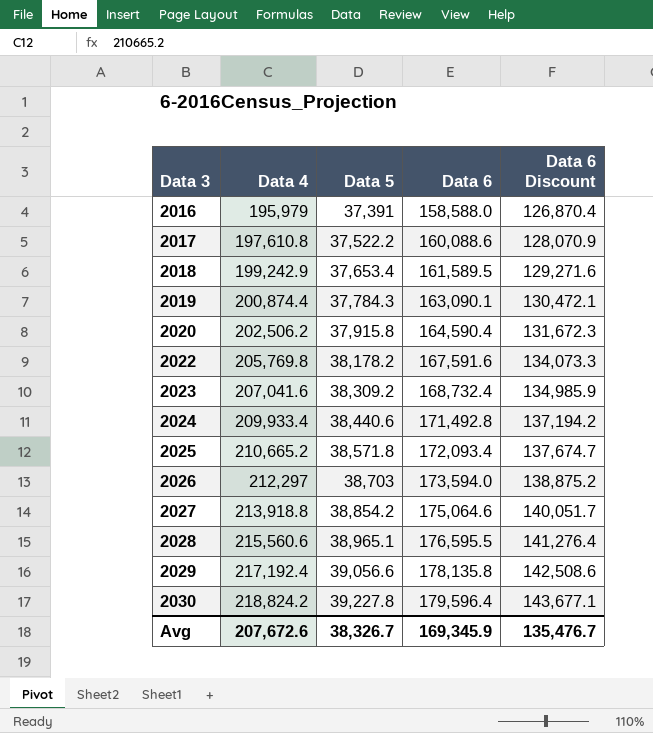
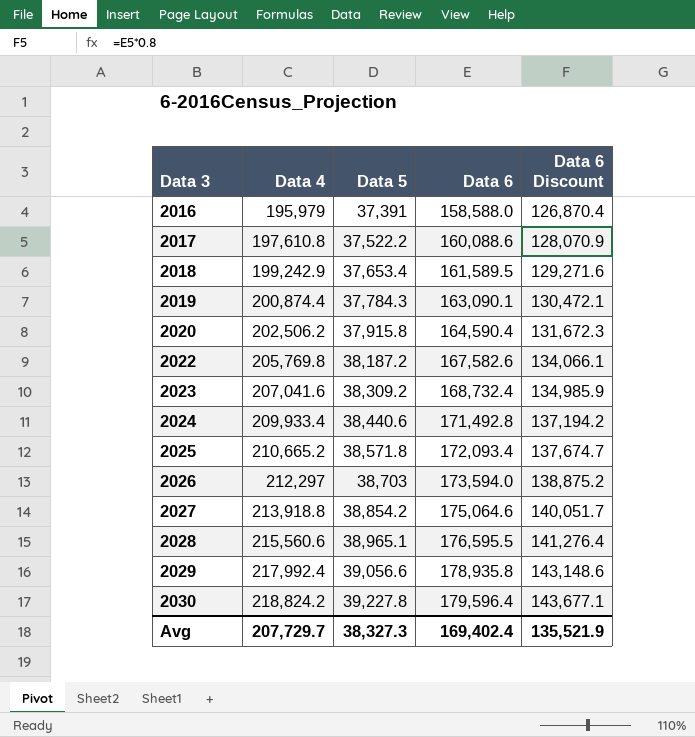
2022 | Data 5: 38,178.2 -> 38,187.2
2022 | Data 6: 167,591.6 -> 167,582.6
2022 | Data 6 Discount: 134,073.3 -> 134,066.1
2029 | Data 4: 217,192.4 -> 217,992.4
2029 | Data 6: 178,135.8 -> 178,935.8
2029 | Data 6 Discount: 142,508.6 -> 143,148.6
Avg | Data 4: 207,672.6 -> 207,729.7
Avg | Data 5: 38,326.7 -> 38,327.3
Avg | Data 6: 169,345.9 -> 169,402.4
Avg | Data 6 Discount: 135,476.7 -> 135,521.9

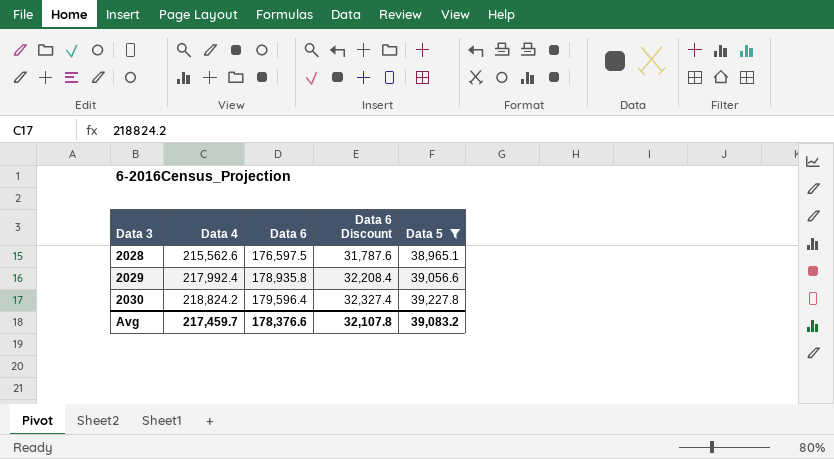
filter: none -> Data 5 >= 38,965.1
column Data 6 Discount | formula: [Data 6] * 0.8 -> [Data 6] * 0.18
column Data 5 | position: 3 -> 5
2028 | Data 4: 215,560.6 -> 215,562.6
2028 | Data 6: 176,595.5 -> 176,597.5
Avg | Data 4: 207,729.7 -> 217,459.7
Avg | Data 6: 169,402.4 -> 178,376.6
Avg | Data 6 Discount: 135,521.9 -> 32,107.8
Avg | Data 5: 38,327.3 -> 39,083.2

